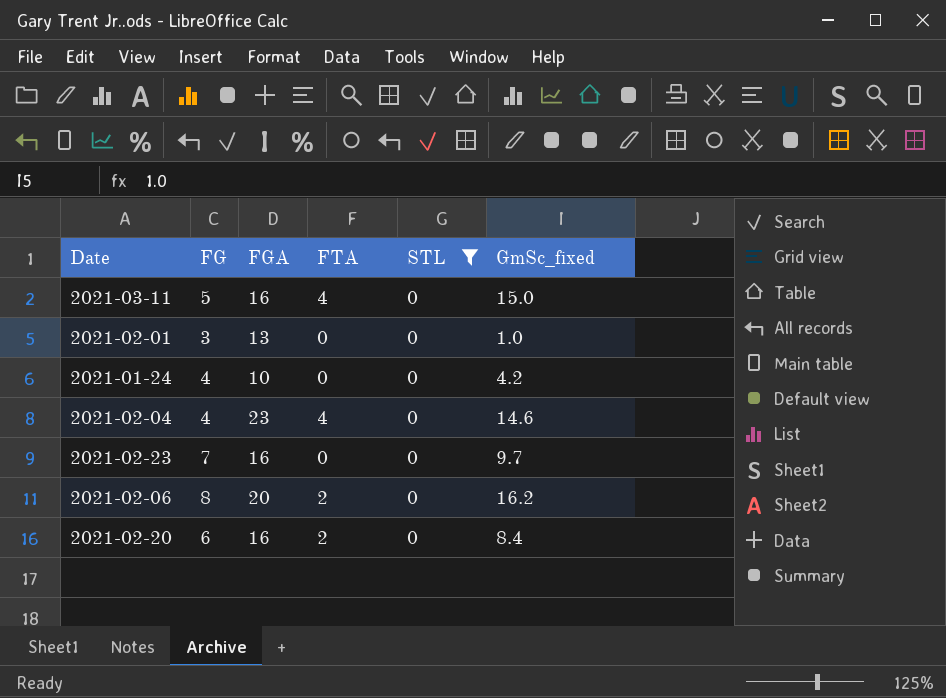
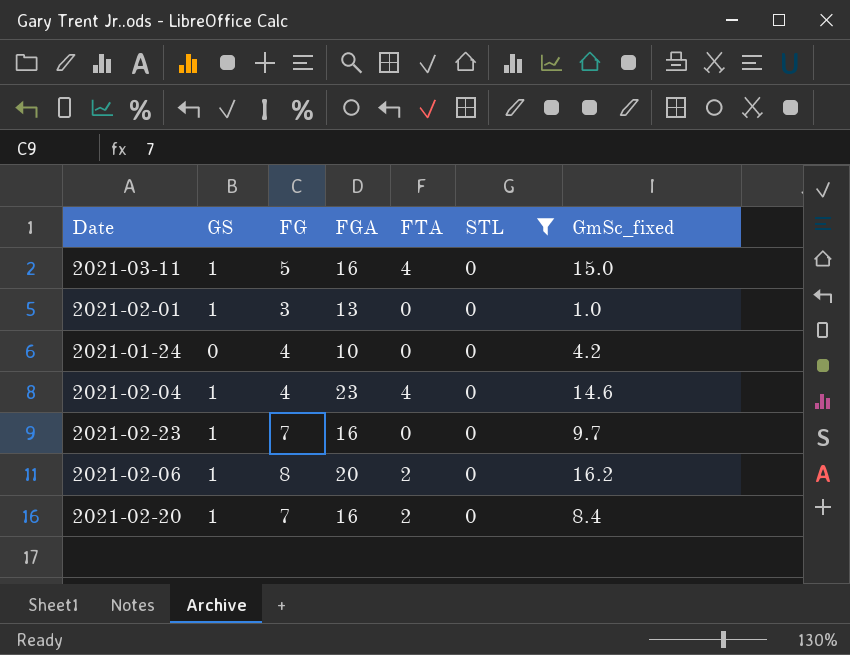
column GS | position: none -> 2
2021-02-20 | FG: 6 -> 7

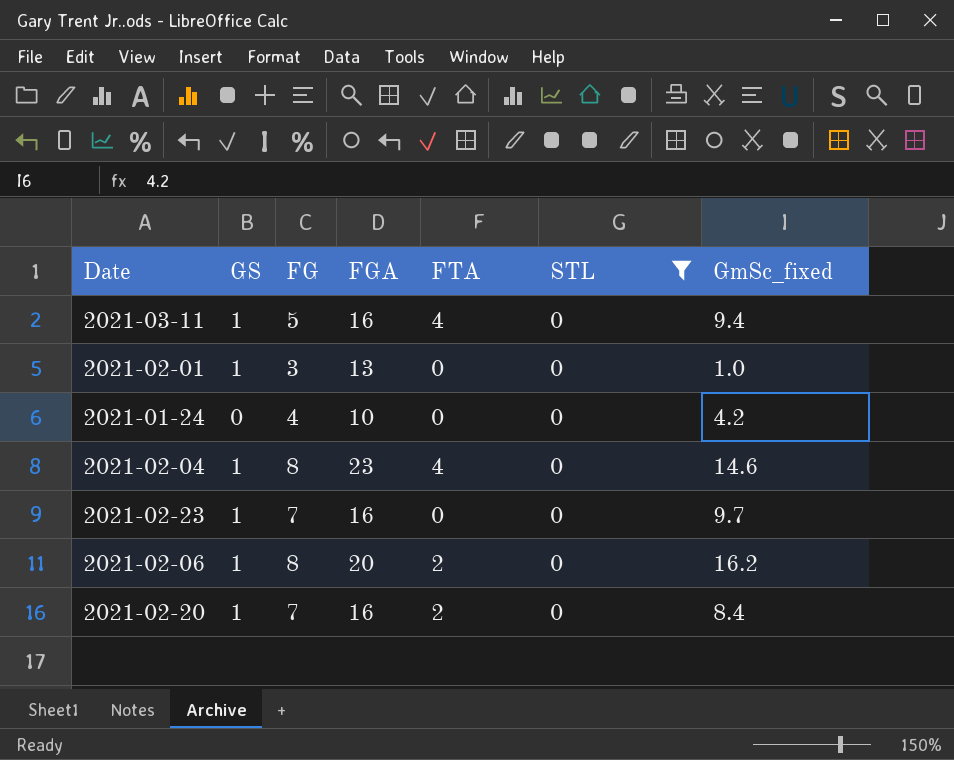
2021-03-11 | GmSc_fixed: 15.0 -> 9.4
2021-02-04 | FG: 4 -> 8

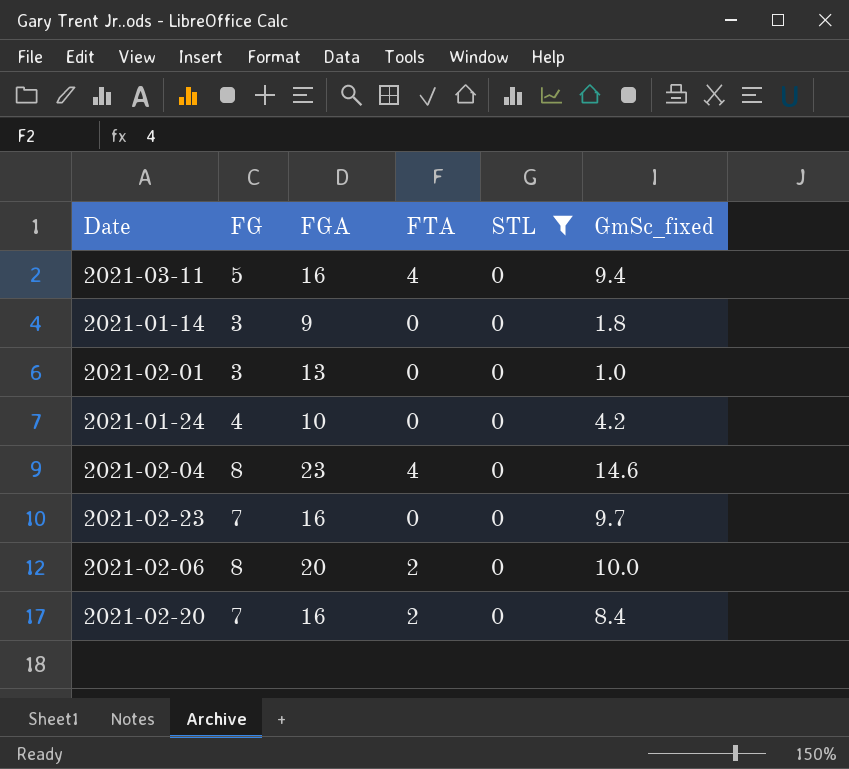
column GS | position: 2 -> none
row 2021-01-14: none -> 3 | 9 | 0 | 0 | 1.8
2021-02-06 | GmSc_fixed: 16.2 -> 10.0

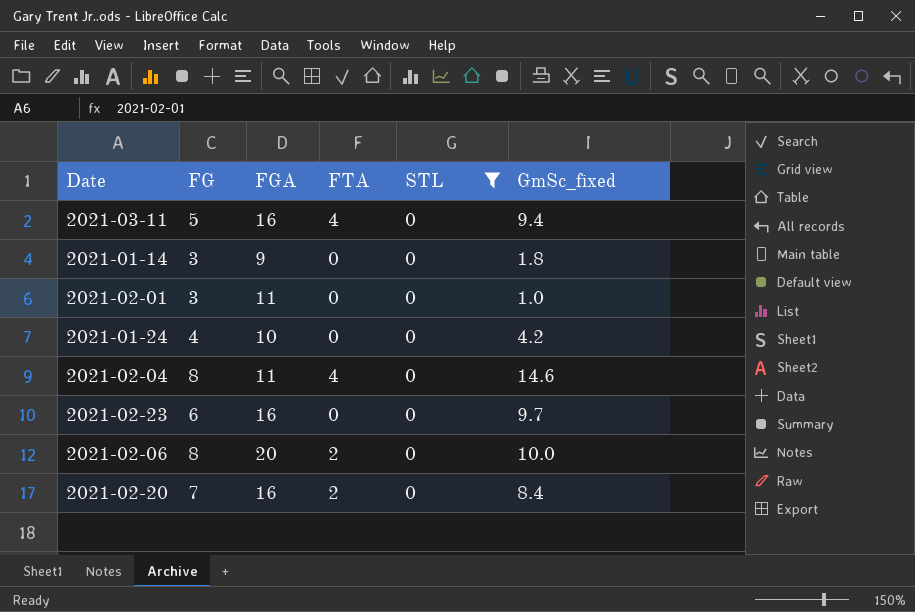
2021-02-01 | FGA: 13 -> 11
2021-02-04 | FGA: 23 -> 11
2021-02-23 | FG: 7 -> 6

